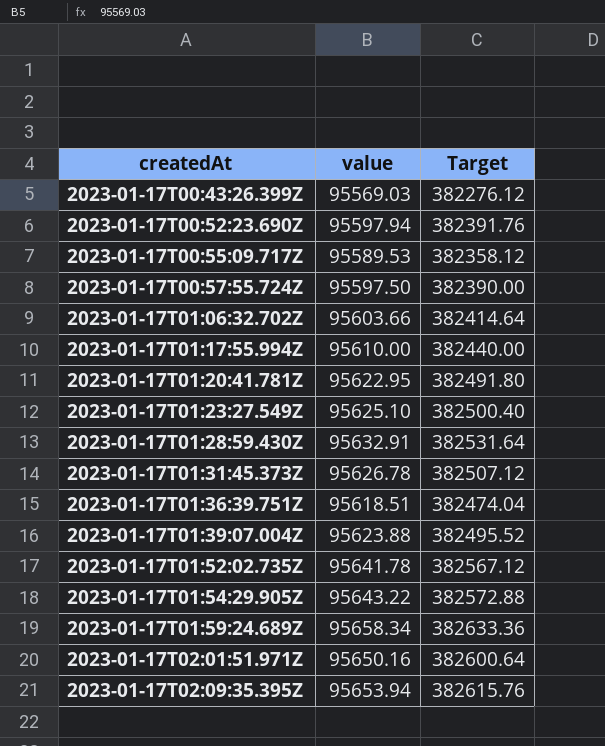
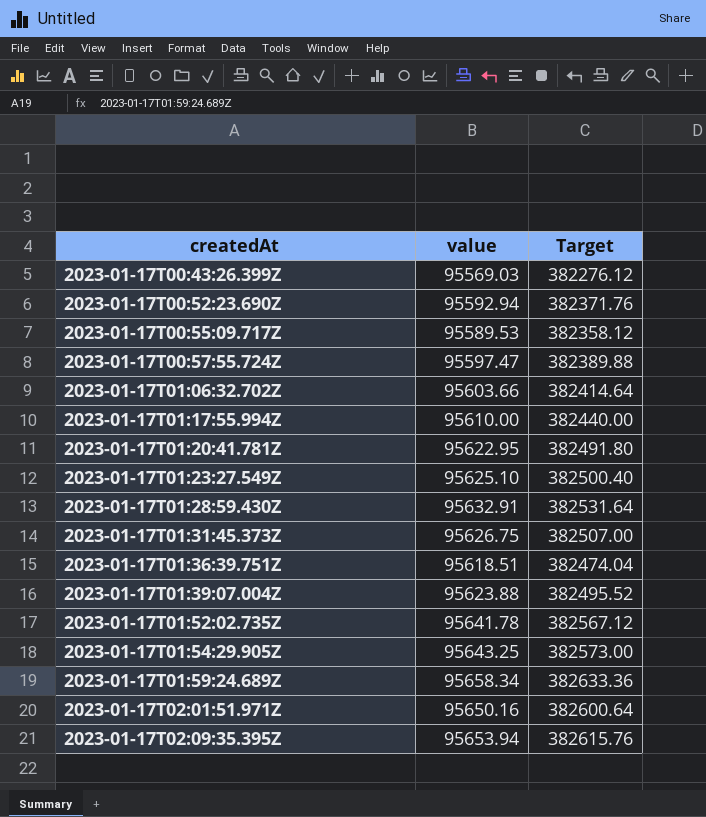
2023-01-17T00:52:23.690Z | value: 95597.94 -> 95592.94
2023-01-17T00:52:23.690Z | Target: 382391.76 -> 382371.76
2023-01-17T00:57:55.724Z | value: 95597.50 -> 95597.47
2023-01-17T00:57:55.724Z | Target: 382390.00 -> 382389.88
2023-01-17T01:31:45.373Z | value: 95626.78 -> 95626.75
2023-01-17T01:31:45.373Z | Target: 382507.12 -> 382507.00
2023-01-17T01:54:29.905Z | value: 95643.22 -> 95643.25
2023-01-17T01:54:29.905Z | Target: 382572.88 -> 382573.00

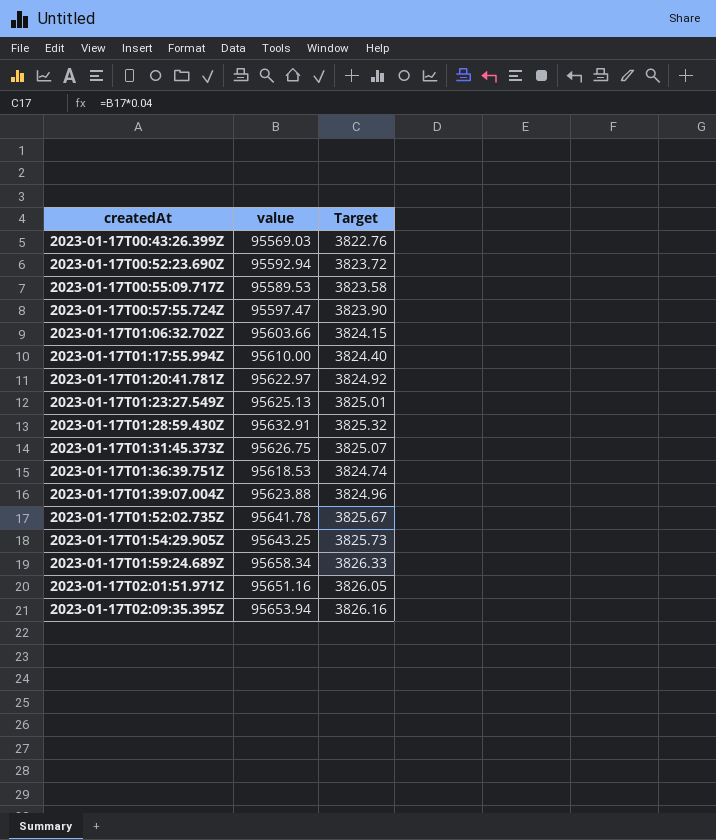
column Target | formula: [value] * 4 -> [value] * 0.04
2023-01-17T01:20:41.781Z | value: 95622.95 -> 95622.97
2023-01-17T01:23:27.549Z | value: 95625.10 -> 95625.13
2023-01-17T01:36:39.751Z | value: 95618.51 -> 95618.53
2023-01-17T02:01:51.971Z | value: 95650.16 -> 95651.16

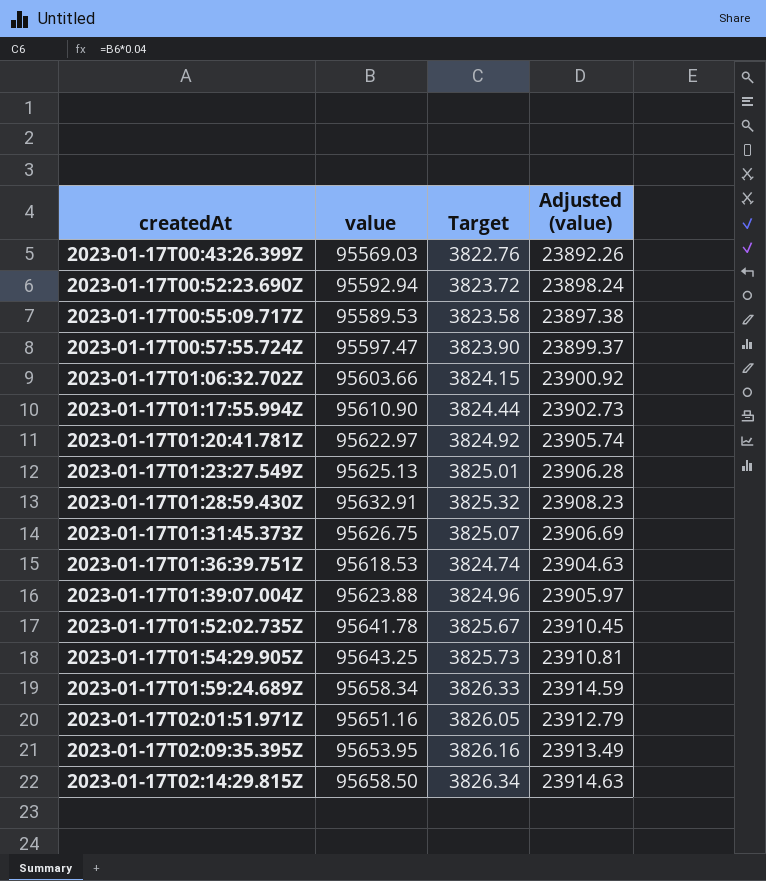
column Adjusted (value) | formula: none -> [value] * 0.25
2023-01-17T01:17:55.994Z | value: 95610.00 -> 95610.90
2023-01-17T01:17:55.994Z | Target: 3824.40 -> 3824.44
2023-01-17T02:09:35.395Z | value: 95653.94 -> 95653.95
row 2023-01-17T02:14:29.815Z: none -> 95658.50 | 3826.34 | 23914.63

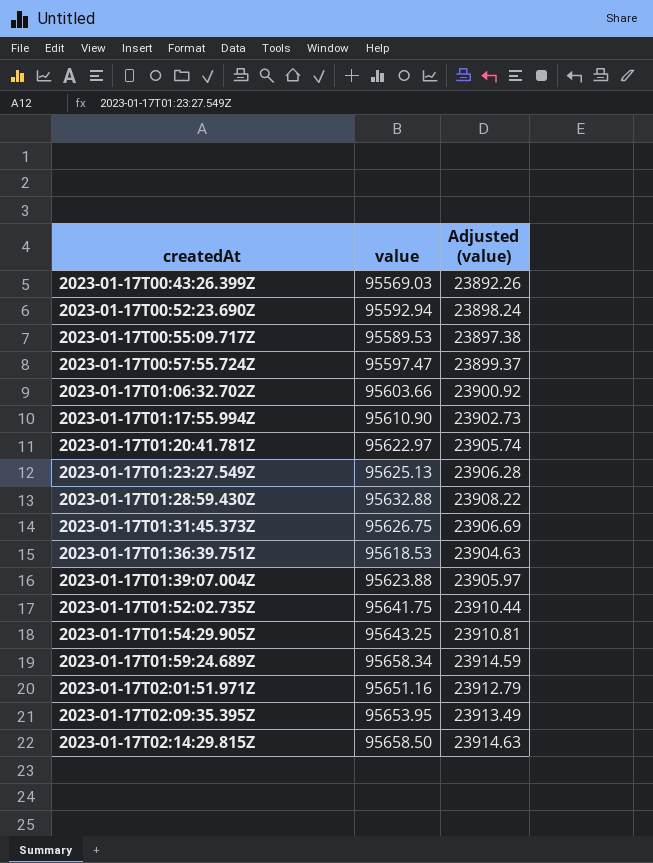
column Target | formula: [value] * 0.04 -> none
2023-01-17T01:28:59.430Z | value: 95632.91 -> 95632.88
2023-01-17T01:28:59.430Z | Adjusted (value): 23908.23 -> 23908.22
2023-01-17T01:52:02.735Z | value: 95641.78 -> 95641.75
2023-01-17T01:52:02.735Z | Adjusted (value): 23910.45 -> 23910.44

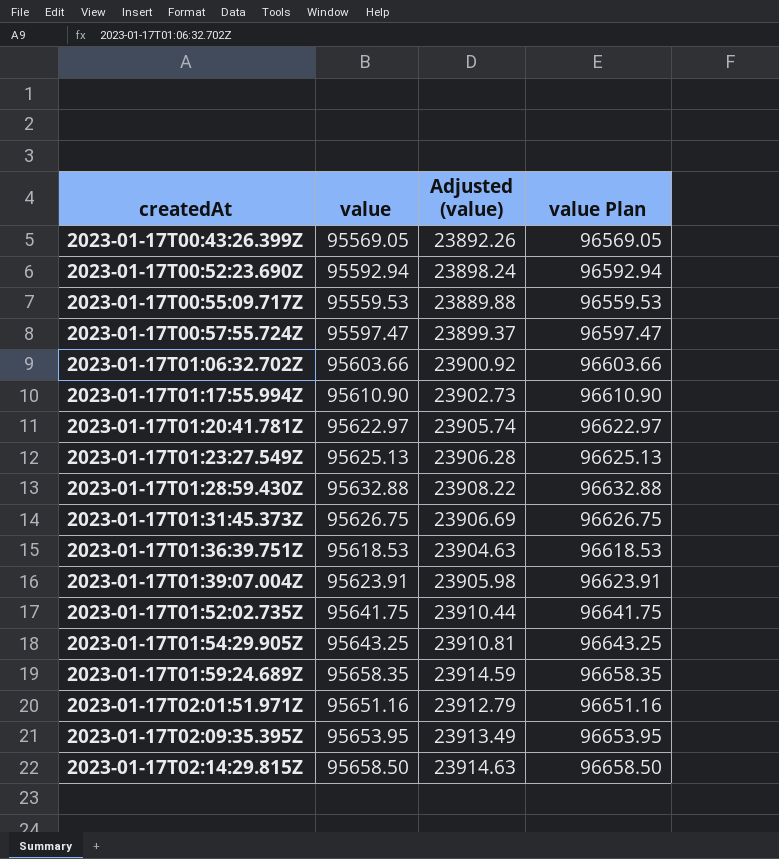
column value Plan | formula: none -> [value] + 1000
2023-01-17T00:43:26.399Z | value: 95569.03 -> 95569.05
2023-01-17T00:55:09.717Z | value: 95589.53 -> 95559.53
2023-01-17T00:55:09.717Z | Adjusted (value): 23897.38 -> 23889.88
2023-01-17T01:39:07.004Z | value: 95623.88 -> 95623.91
2023-01-17T01:39:07.004Z | Adjusted (value): 23905.97 -> 23905.98
2023-01-17T01:59:24.689Z | value: 95658.34 -> 95658.35

